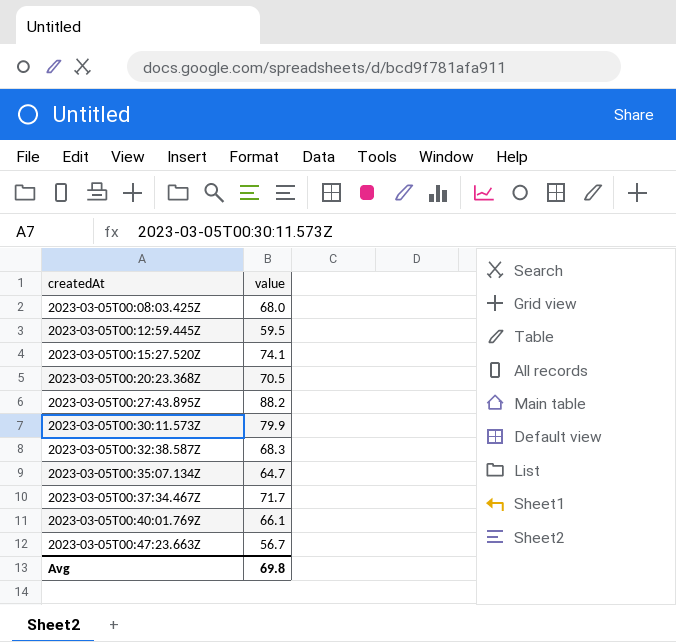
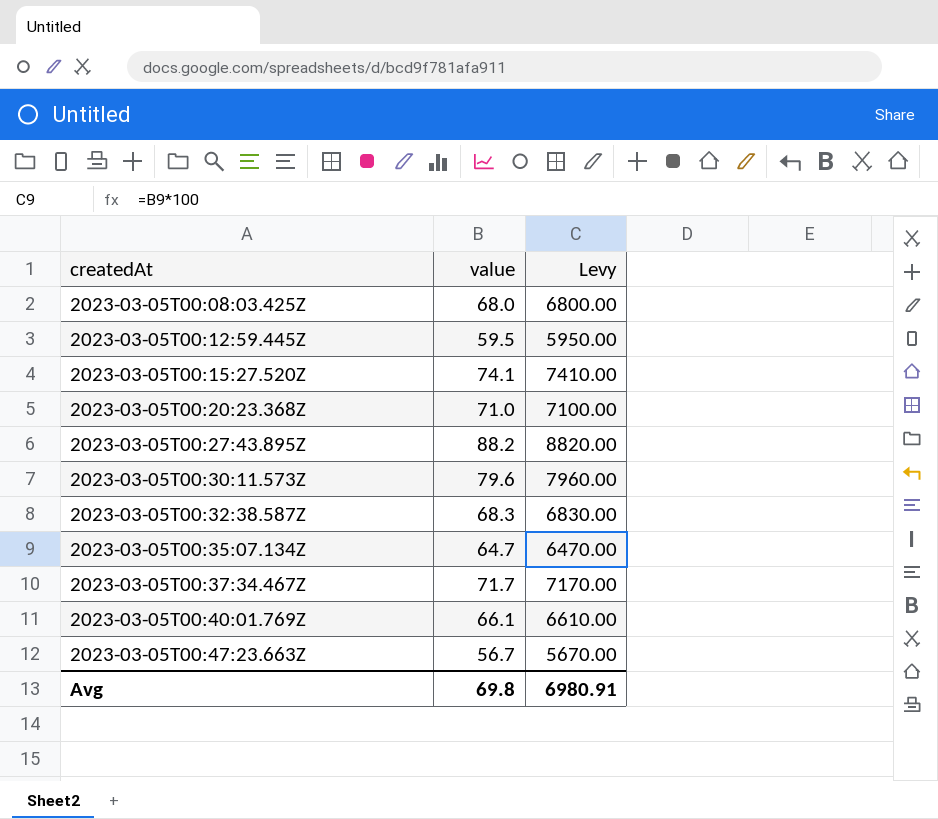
column Levy | formula: none -> [value] * 100
2023-03-05T00:20:23.368Z | value: 70.5 -> 71.0
2023-03-05T00:30:11.573Z | value: 79.9 -> 79.6

